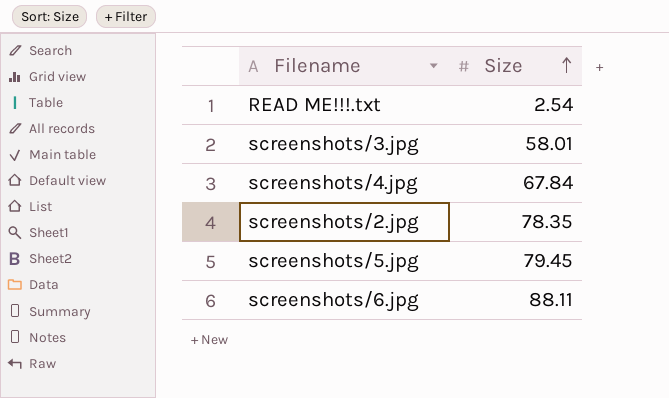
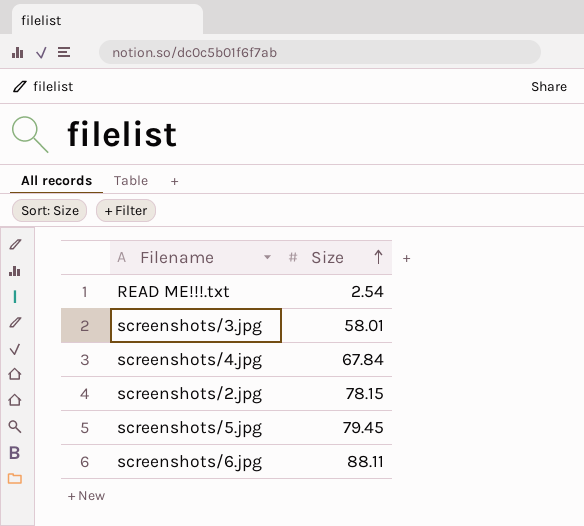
screenshots/2.jpg | Size: 78.35 -> 78.15

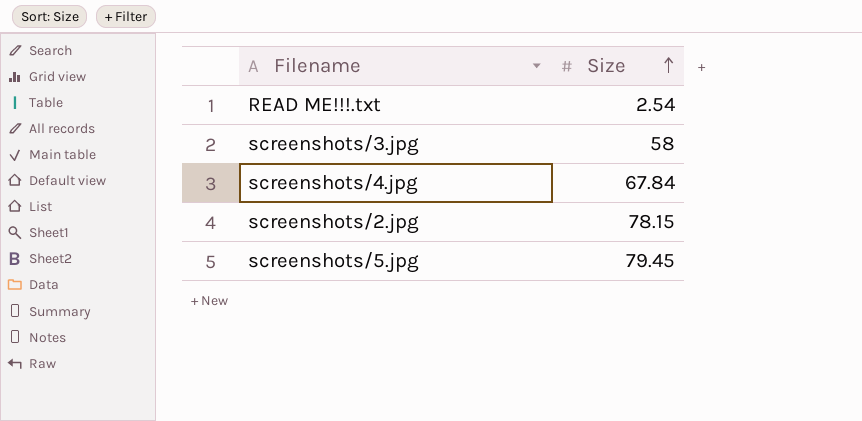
row screenshots/6.jpg: 88.11 -> none
screenshots/3.jpg | Size: 58.01 -> 58

